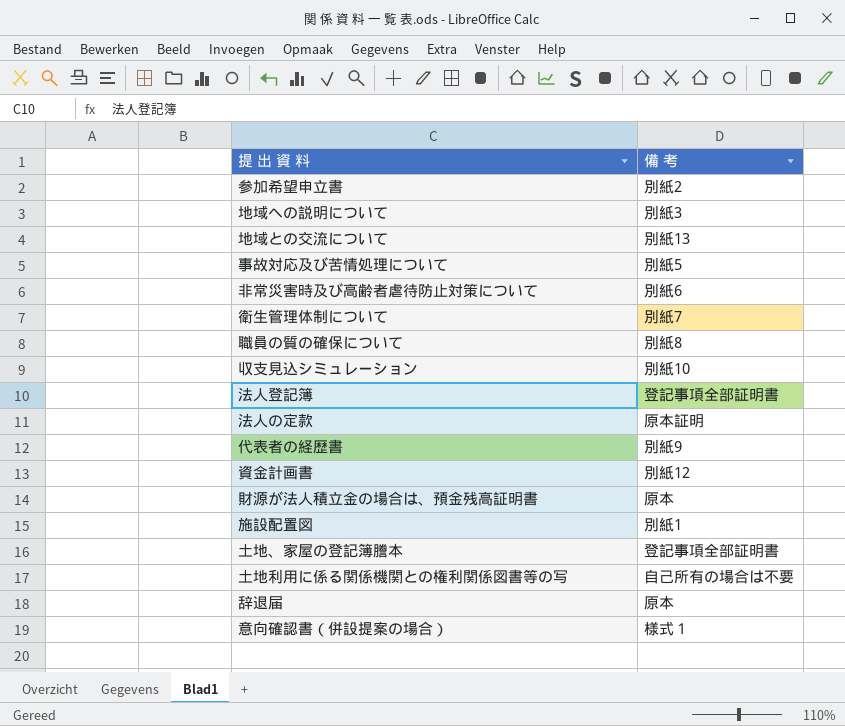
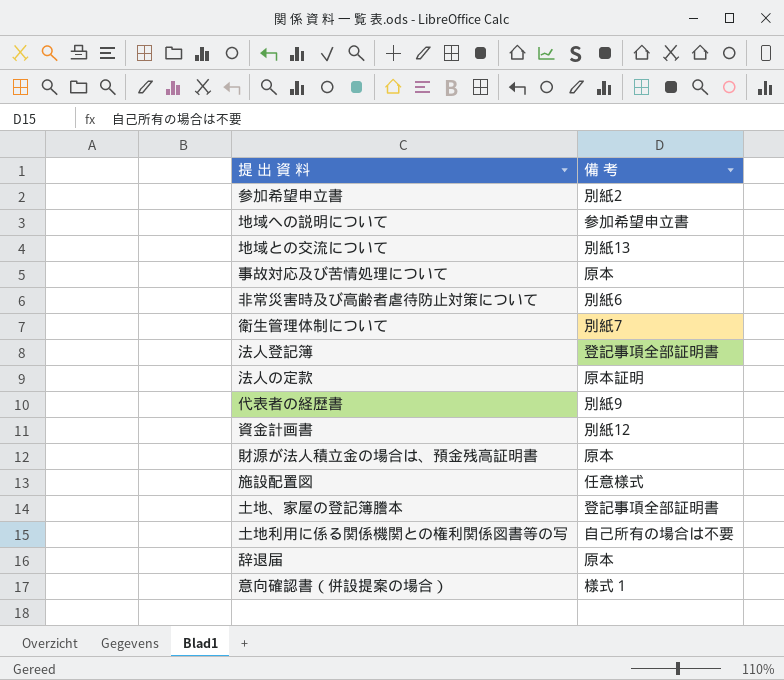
row 職員の質の確保について: 別紙8 -> none
row 収支見込シミュレーション: 別紙10 -> none
地域への説明について | 備 考: 別紙3 -> 参加希望申立書
事故対応及び苦情処理について | 備 考: 別紙5 -> 原本
施設配置図 | 備 考: 別紙1 -> 任意様式

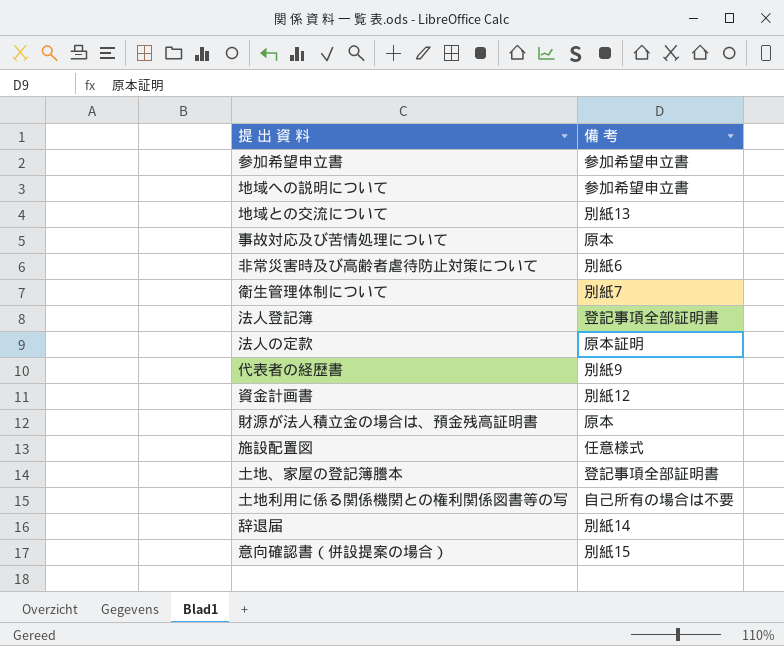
参加希望申立書 | 備 考: 別紙2 -> 参加希望申立書
辞退届 | 備 考: 原本 -> 別紙14
意向確認書（併設提案の場合） | 備 考: 様式１ -> 別紙15

